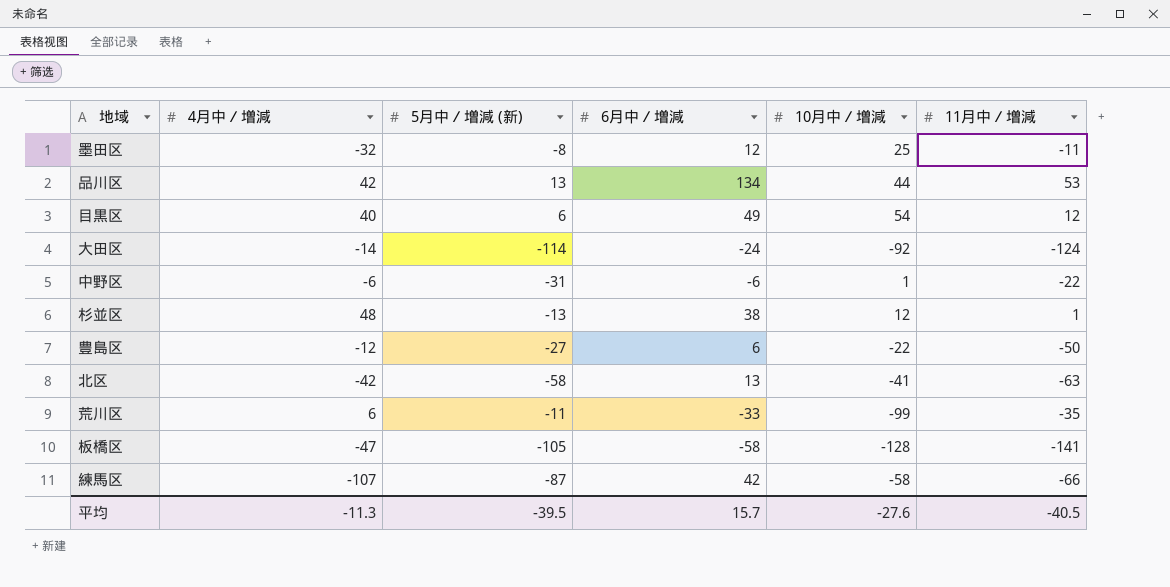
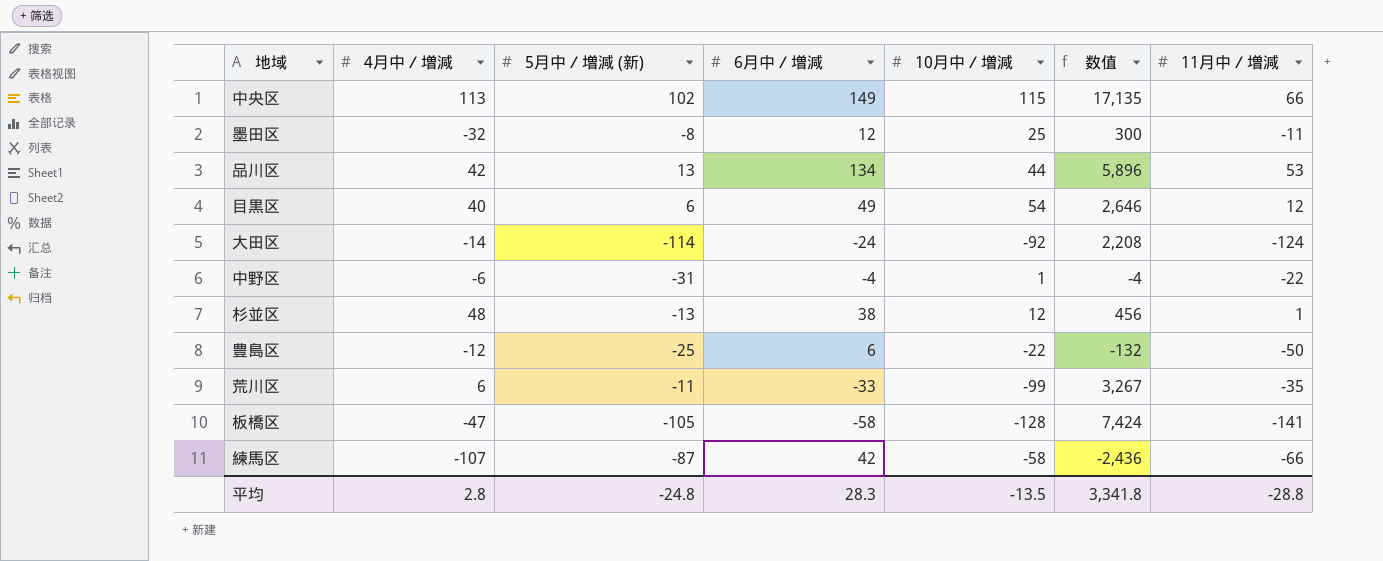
column 数值 | formula: none -> [6月中／増減] * [10月中／増減]
row 北区: -42 | -58 | 13 | -41 | -63 -> none
row 中央区: none -> 113 | 102 | 149 | 115 | 17,135 | 66
中野区 | 6月中／増減: -6 -> -4
豊島区 | 5月中／増減 (新): -27 -> -25
平均 | 4月中／増減: -11.3 -> 2.8
平均 | 5月中／増減 (新): -39.5 -> -24.8
平均 | 6月中／増減: 15.7 -> 28.3
平均 | 10月中／増減: -27.6 -> -13.5
平均 | 11月中／増減: -40.5 -> -28.8

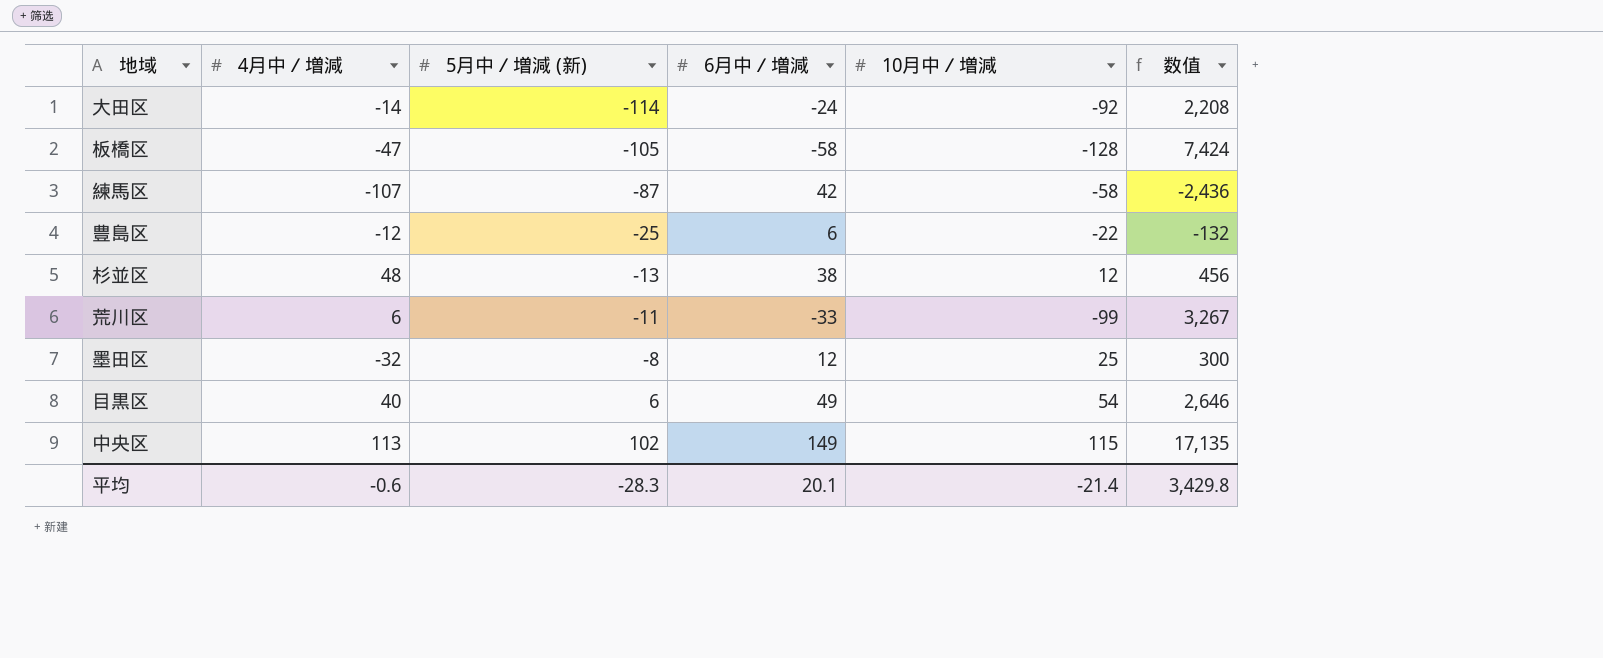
row order: none -> 5月中／増減 (新) ascending
column 11月中／増減 | position: 7 -> none
row 品川区: 42 | 13 | 134 | 44 | 5,896 | 53 -> none
row 中野区: -6 | -31 | -4 | 1 | -4 | -22 -> none
平均 | 4月中／増減: 2.8 -> -0.6
平均 | 5月中／増減 (新): -24.8 -> -28.3
平均 | 6月中／増減: 28.3 -> 20.1
平均 | 10月中／増減: -13.5 -> -21.4
平均 | 数值: 3,341.8 -> 3,429.8

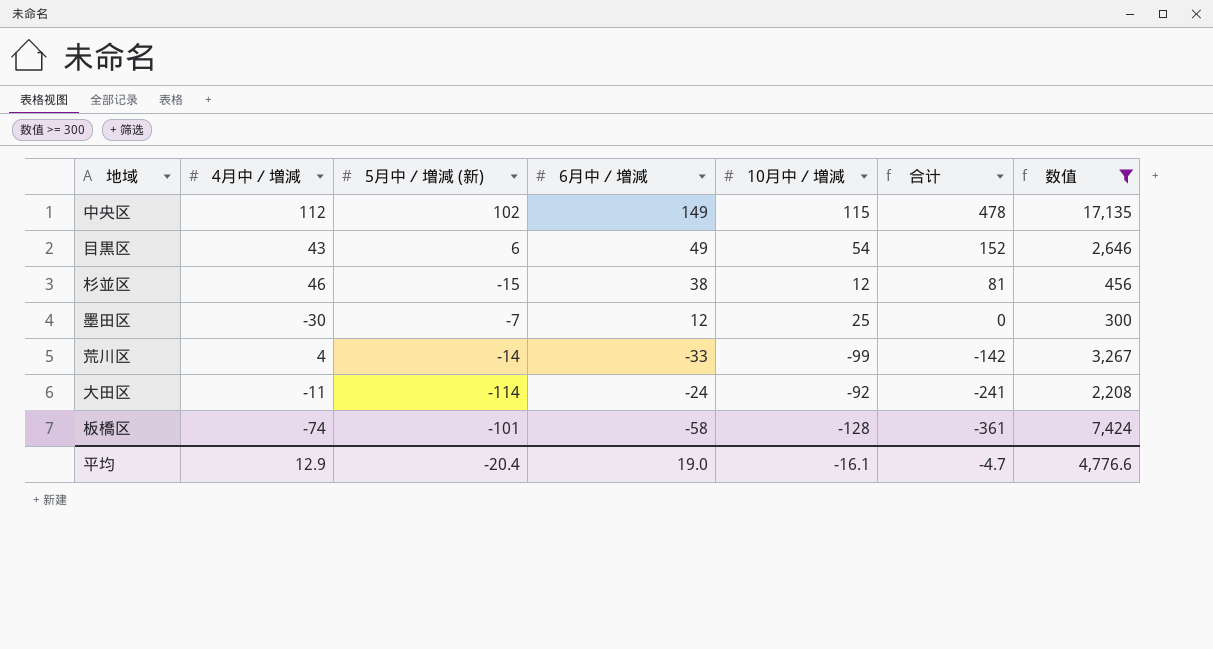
filter: none -> 数值 >= 300
row order: 5月中／増減 (新) ascending -> 合计 descending
column 合计 | formula: none -> [4月中／増減] + [5月中／増減 (新)] + [6月中／増減] + [10月中／増減]
中央区 | 4月中／増減: 113 -> 112
目黒区 | 4月中／増減: 40 -> 43
杉並区 | 4月中／増減: 48 -> 46
杉並区 | 5月中／増減 (新): -13 -> -15
墨田区 | 4月中／増減: -32 -> -30
墨田区 | 5月中／増減 (新): -8 -> -7
荒川区 | 4月中／増減: 6 -> 4
荒川区 | 5月中／増減 (新): -11 -> -14
大田区 | 4月中／増減: -14 -> -11
板橋区 | 4月中／増減: -47 -> -74
板橋区 | 5月中／増減 (新): -105 -> -101
平均 | 4月中／増減: -0.6 -> 12.9
平均 | 5月中／増減 (新): -28.3 -> -20.4
平均 | 6月中／増減: 20.1 -> 19.0
平均 | 10月中／増減: -21.4 -> -16.1
平均 | 数值: 3,429.8 -> 4,776.6

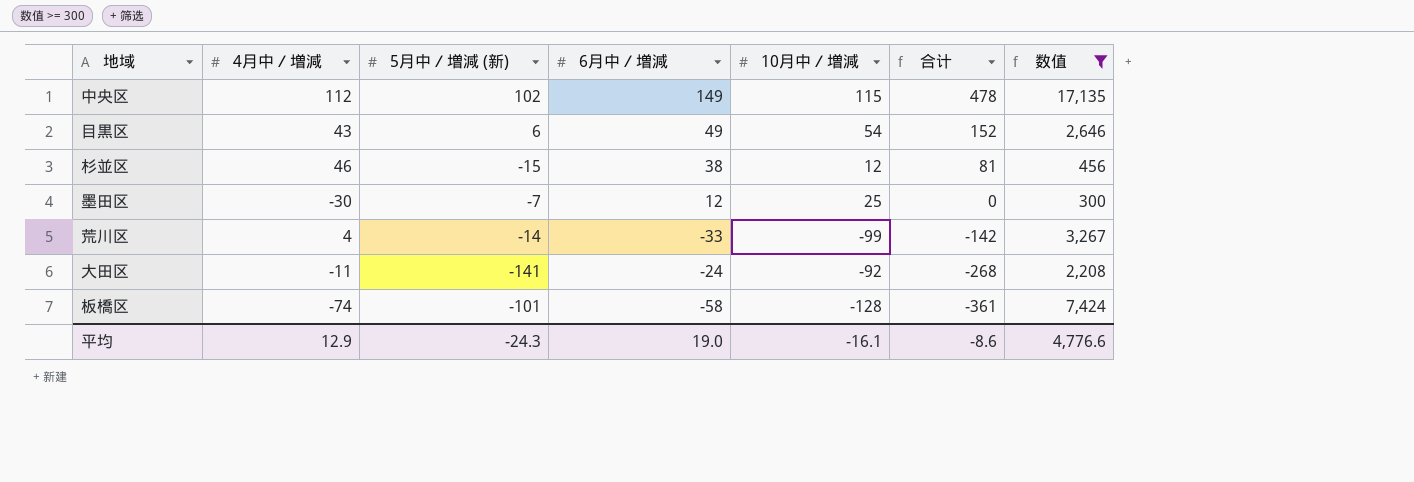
大田区 | 5月中／増減 (新): -114 -> -141
大田区 | 合计: -241 -> -268
平均 | 5月中／増減 (新): -20.4 -> -24.3
平均 | 合计: -4.7 -> -8.6

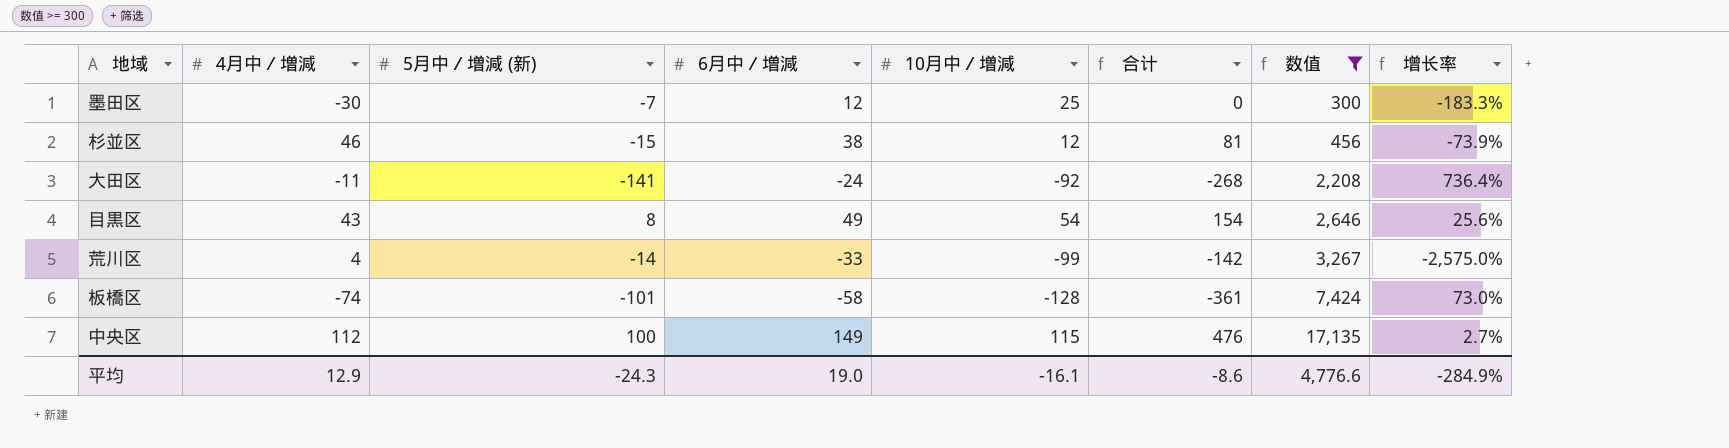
row order: 合计 descending -> 数值 ascending
column 增长率 | formula: none -> ([10月中／増減] - [4月中／増減]) / [4月中／増減]
目黒区 | 5月中／増減 (新): 6 -> 8
目黒区 | 合计: 152 -> 154
中央区 | 5月中／増減 (新): 102 -> 100
中央区 | 合计: 478 -> 476

